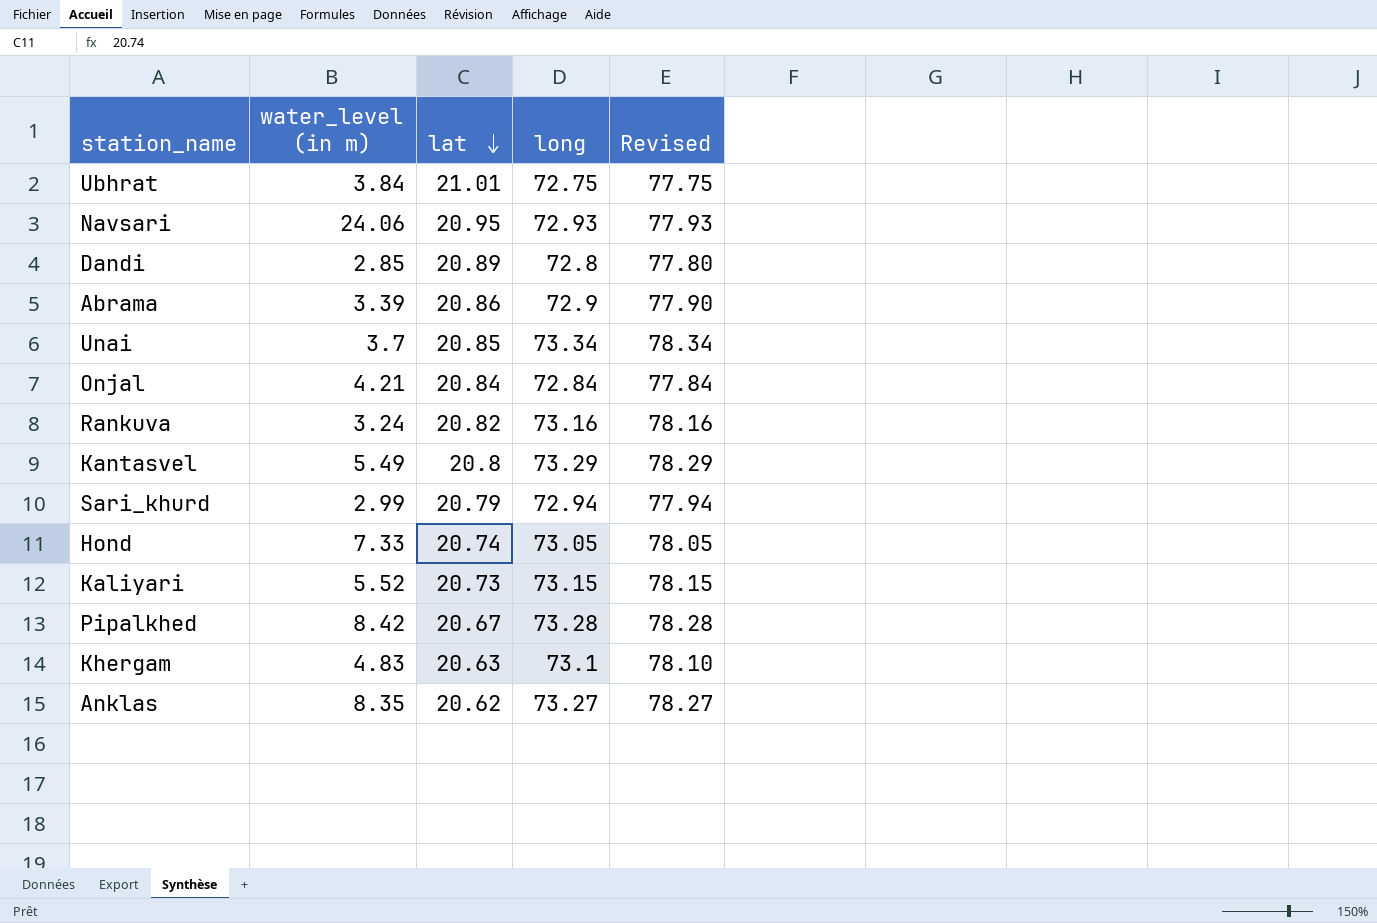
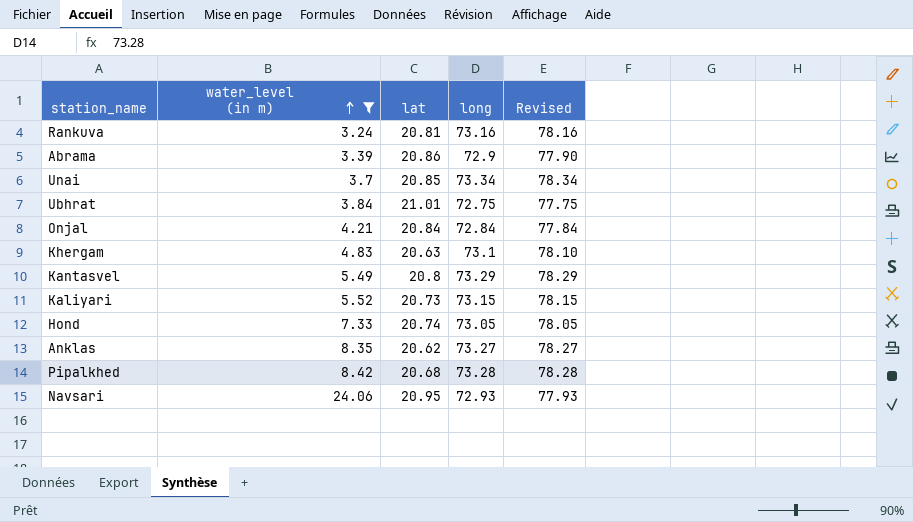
filter: none -> water_level (in m) >= 3.24
row order: lat descending -> water_level (in m) ascending
Rankuva | lat: 20.82 -> 20.81
Pipalkhed | lat: 20.67 -> 20.68

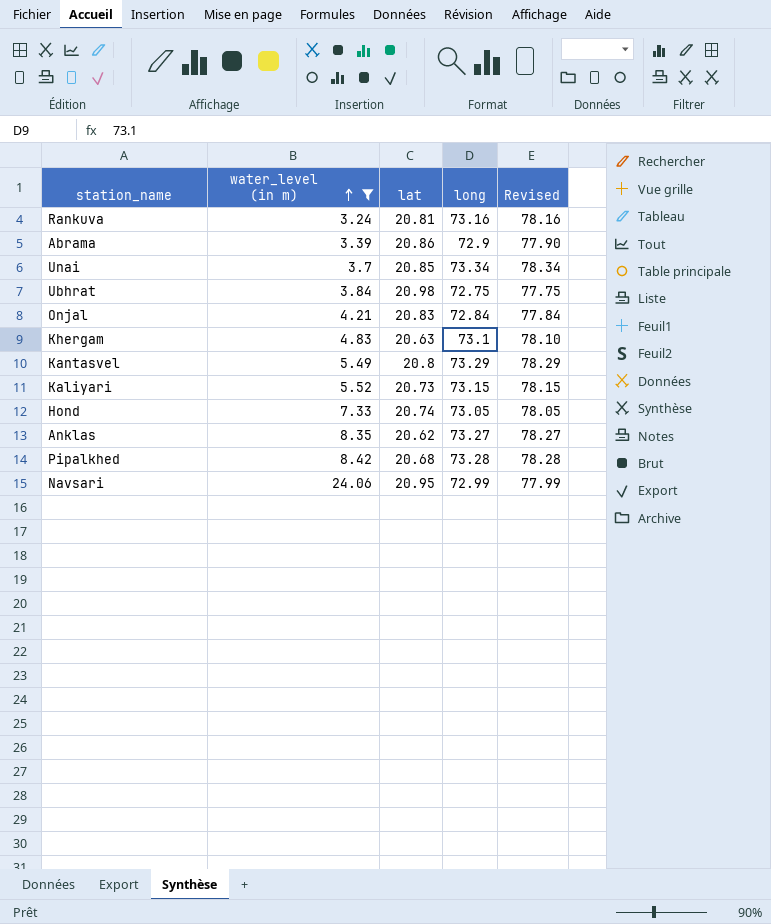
Ubhrat | lat: 21.01 -> 20.98
Onjal | lat: 20.84 -> 20.83
Navsari | long: 72.93 -> 72.99
Navsari | Revised: 77.93 -> 77.99

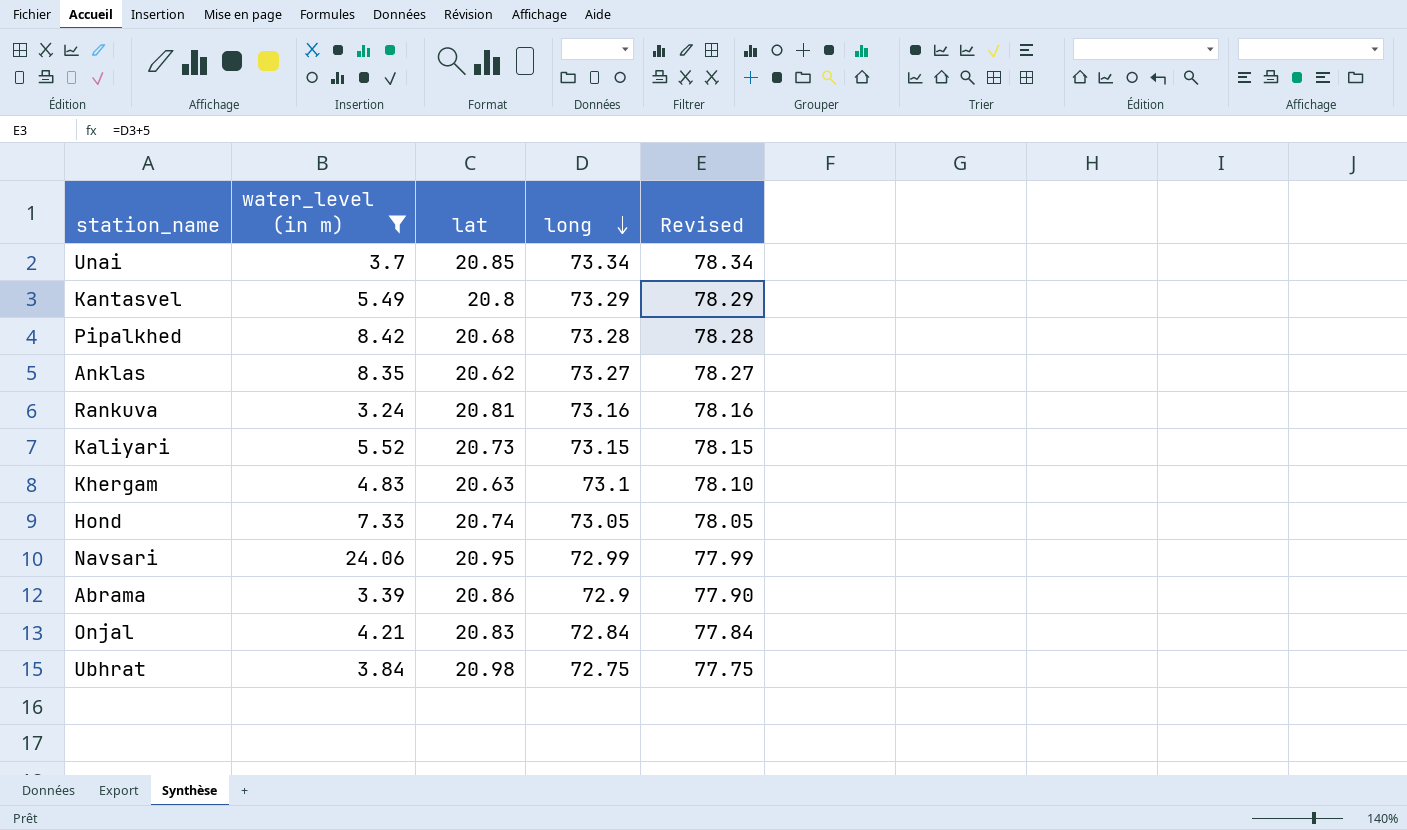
row order: water_level (in m) ascending -> long descending

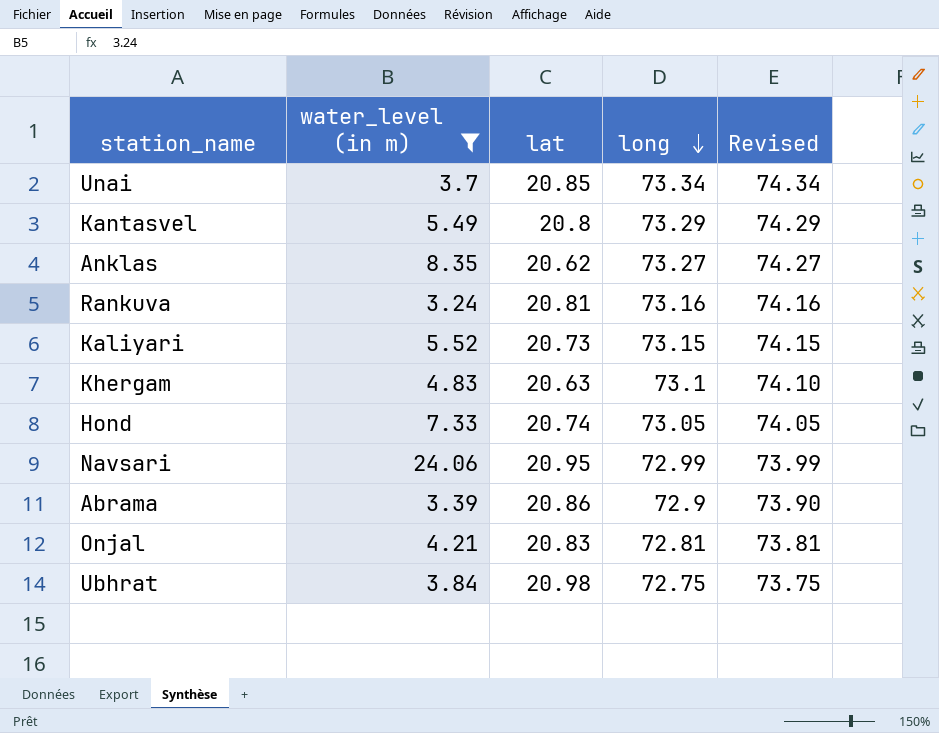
column Revised | formula: [long] + 5 -> [long] + 1
row Pipalkhed: 8.42 | 20.68 | 73.28 | 78.28 -> none
Onjal | long: 72.84 -> 72.81

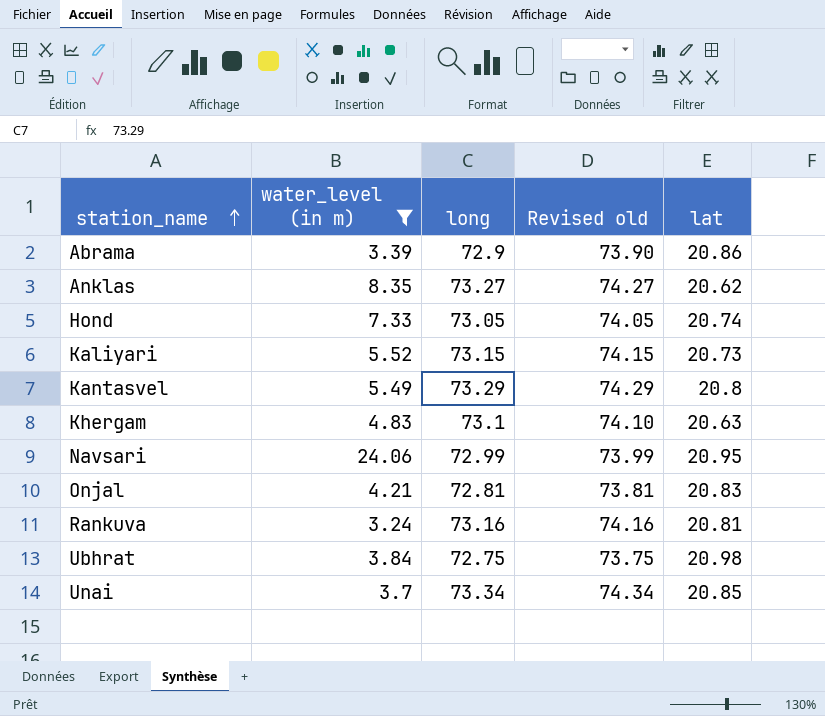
row order: long descending -> station_name ascending
column name: Revised -> Revised old
column lat | position: 3 -> 5

